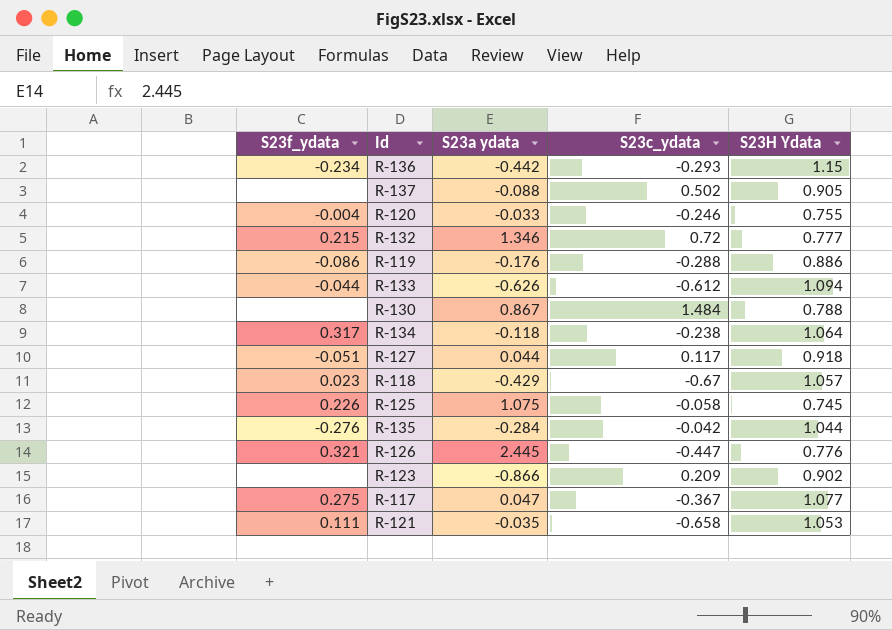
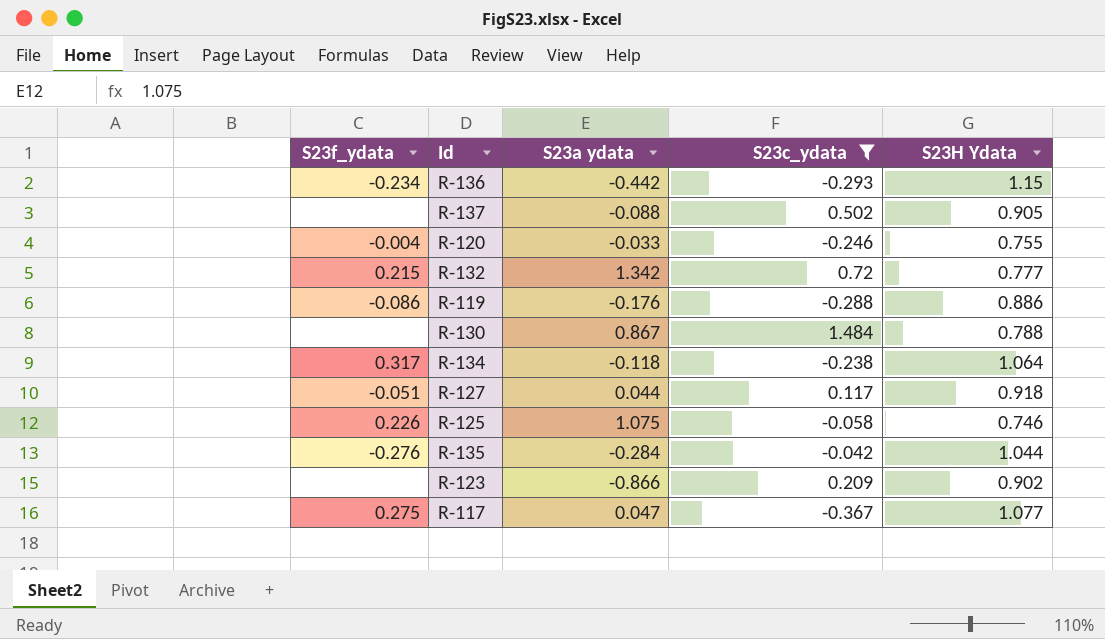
filter: none -> S23c_ydata >= -0.367
R-132 | S23a ydata: 1.346 -> 1.342
R-125 | S23H Ydata: 0.745 -> 0.746

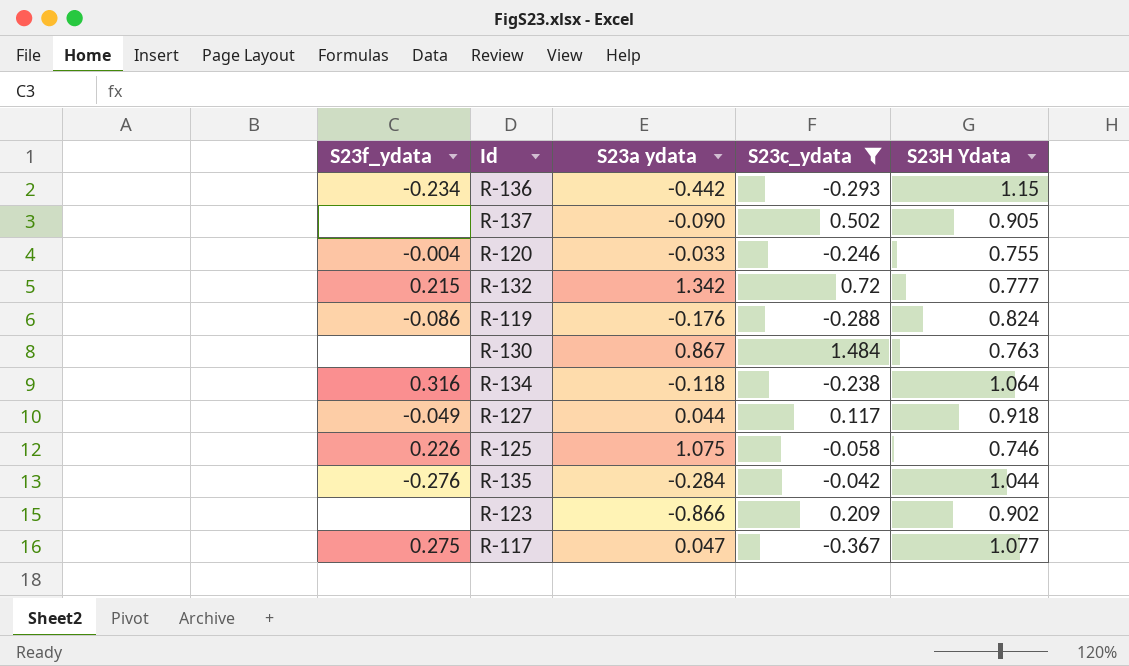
R-137 | S23a ydata: -0.088 -> -0.090
R-119 | S23H Ydata: 0.886 -> 0.824
R-130 | S23H Ydata: 0.788 -> 0.763
R-134 | S23f_ydata: 0.317 -> 0.316
R-127 | S23f_ydata: -0.051 -> -0.049

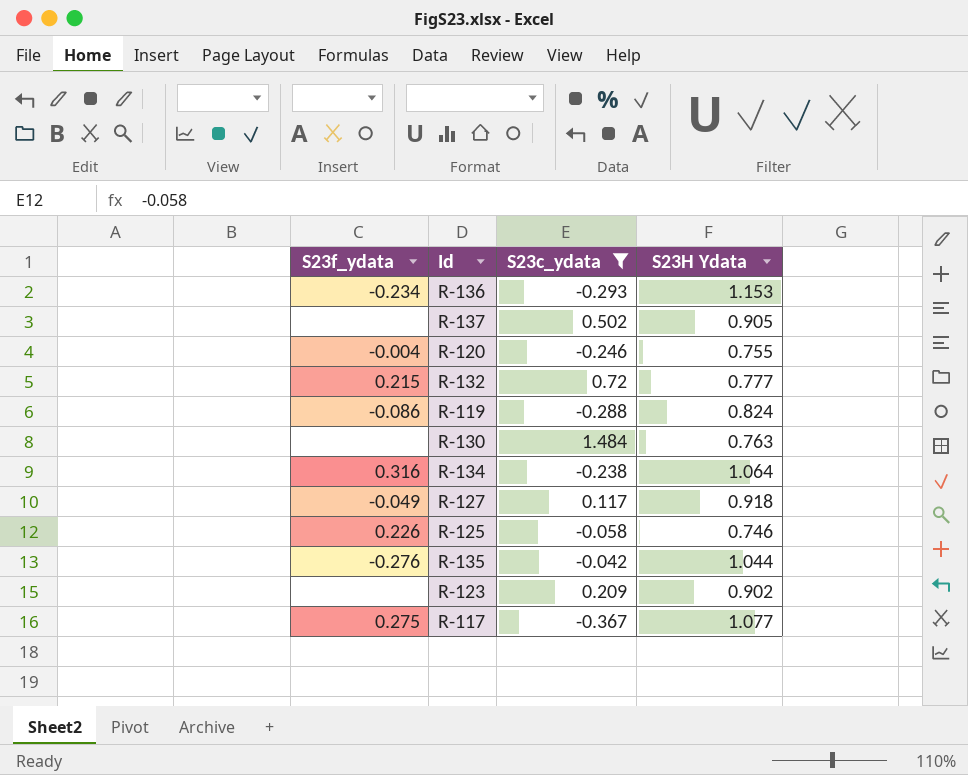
column S23a ydata | position: 3 -> none
R-136 | S23H Ydata: 1.15 -> 1.153

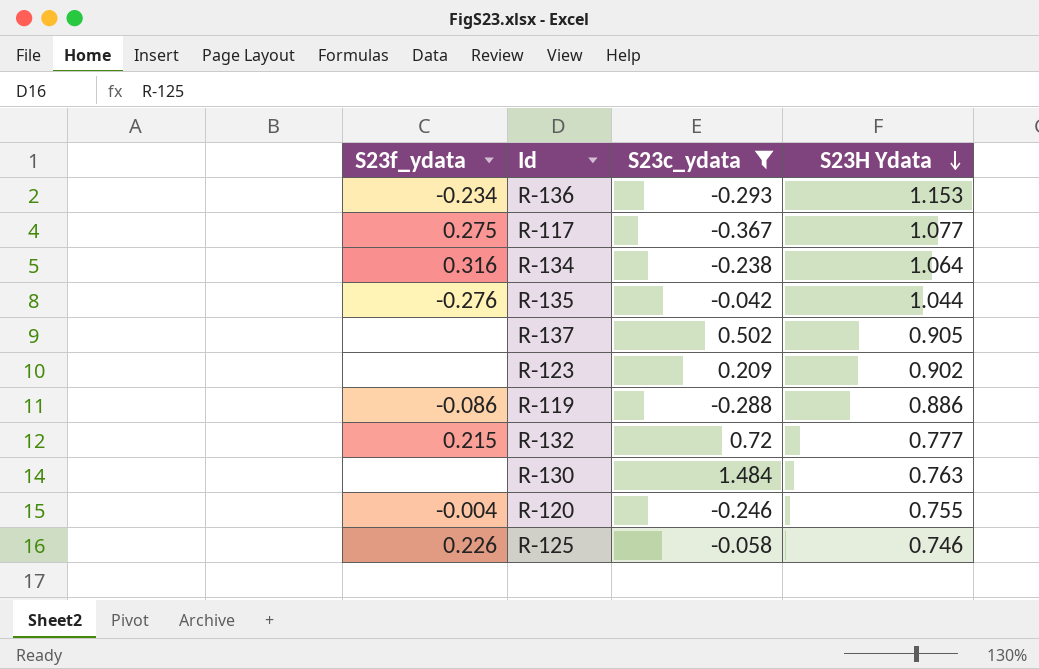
row order: none -> S23H Ydata descending
row R-127: -0.049 | 0.117 | 0.918 -> none
R-119 | S23H Ydata: 0.824 -> 0.886

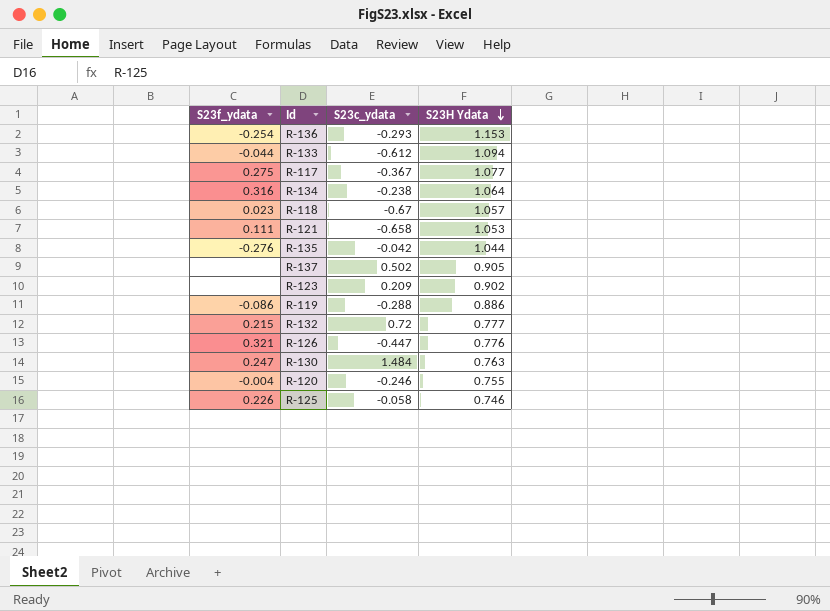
filter: S23c_ydata >= -0.367 -> none
R-136 | S23f_ydata: -0.234 -> -0.254
R-130 | S23f_ydata: none -> 0.247

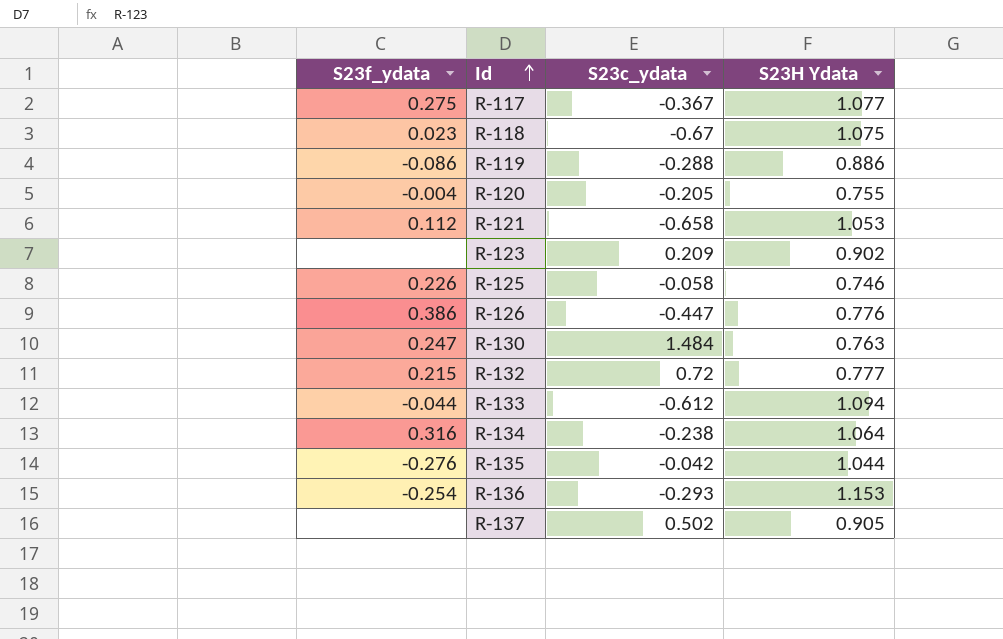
row order: S23H Ydata descending -> Id ascending
R-118 | S23H Ydata: 1.057 -> 1.075
R-120 | S23c_ydata: -0.246 -> -0.205
R-121 | S23f_ydata: 0.111 -> 0.112
R-126 | S23f_ydata: 0.321 -> 0.386

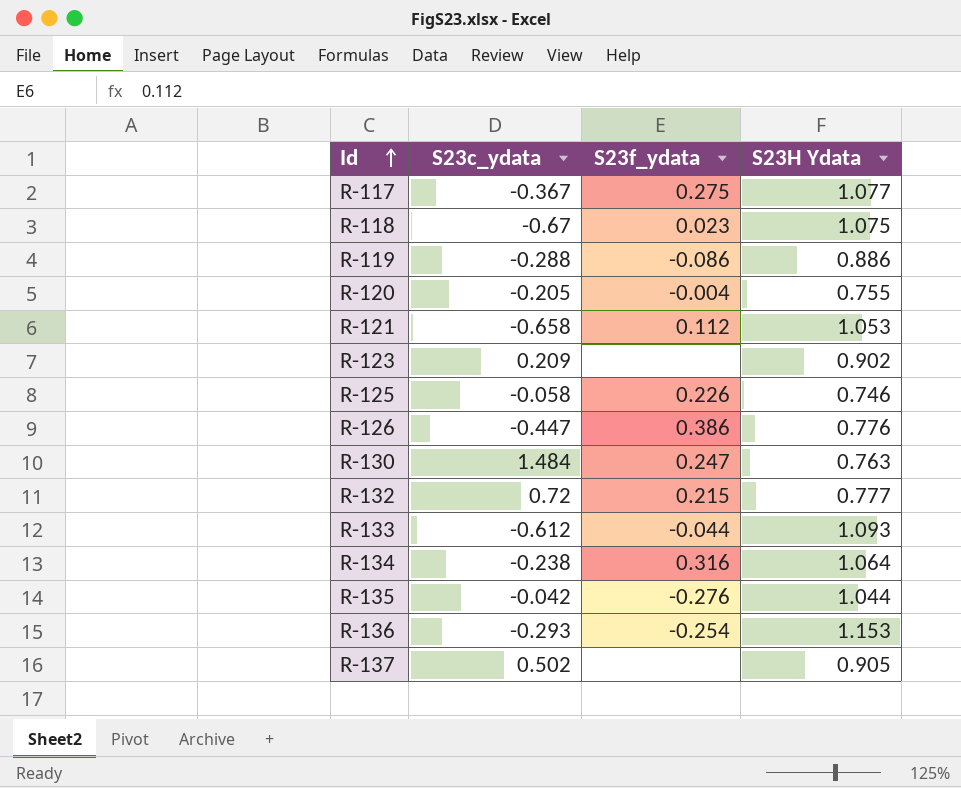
column S23f_ydata | position: 1 -> 3
R-133 | S23H Ydata: 1.094 -> 1.093

